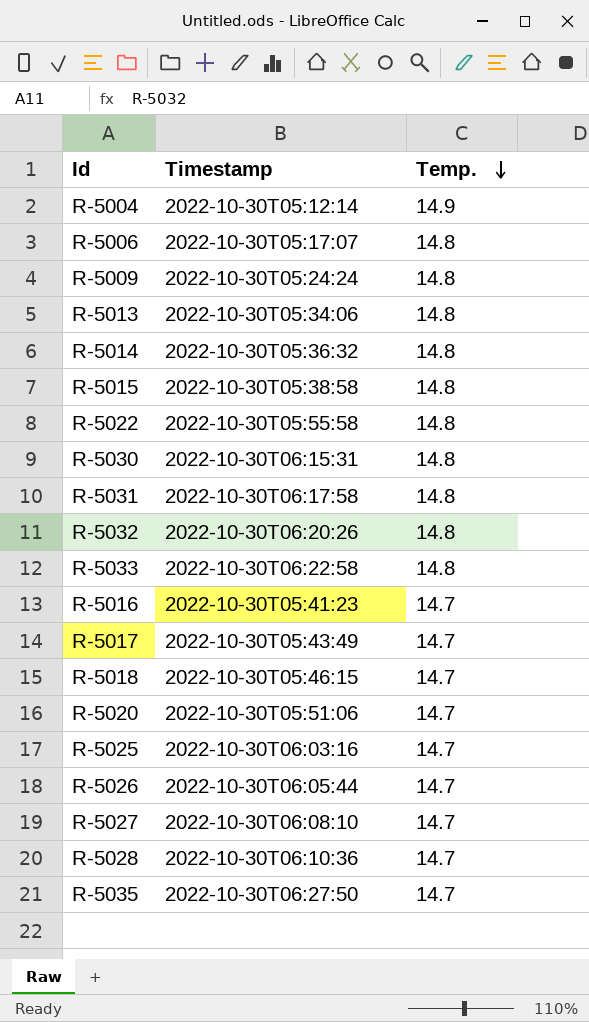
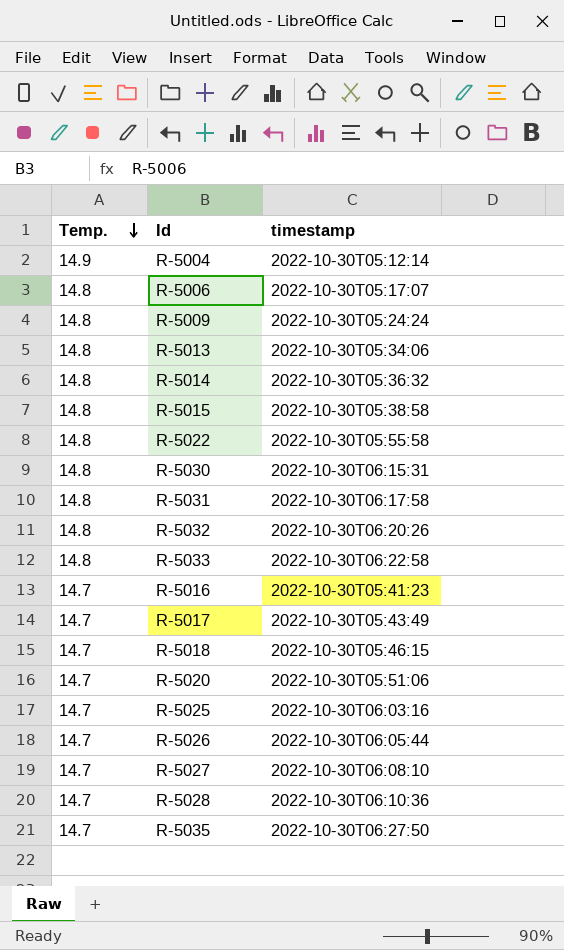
column Temp. | position: 3 -> 1
column name: Timestamp -> timestamp

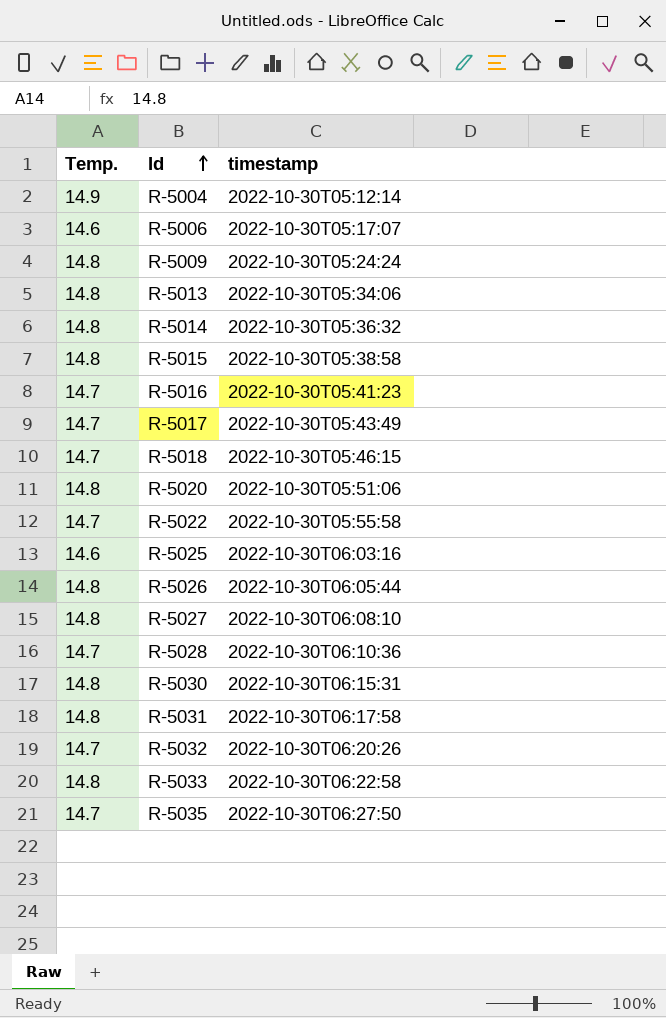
row order: Temp. descending -> Id ascending
R-5006 | Temp.: 14.8 -> 14.6
R-5020 | Temp.: 14.7 -> 14.8
R-5022 | Temp.: 14.8 -> 14.7
R-5025 | Temp.: 14.7 -> 14.6
R-5026 | Temp.: 14.7 -> 14.8
R-5027 | Temp.: 14.7 -> 14.8
R-5032 | Temp.: 14.8 -> 14.7

